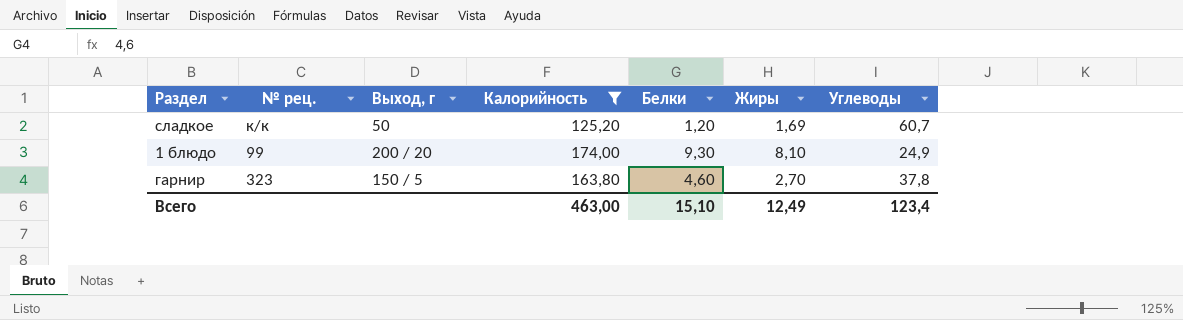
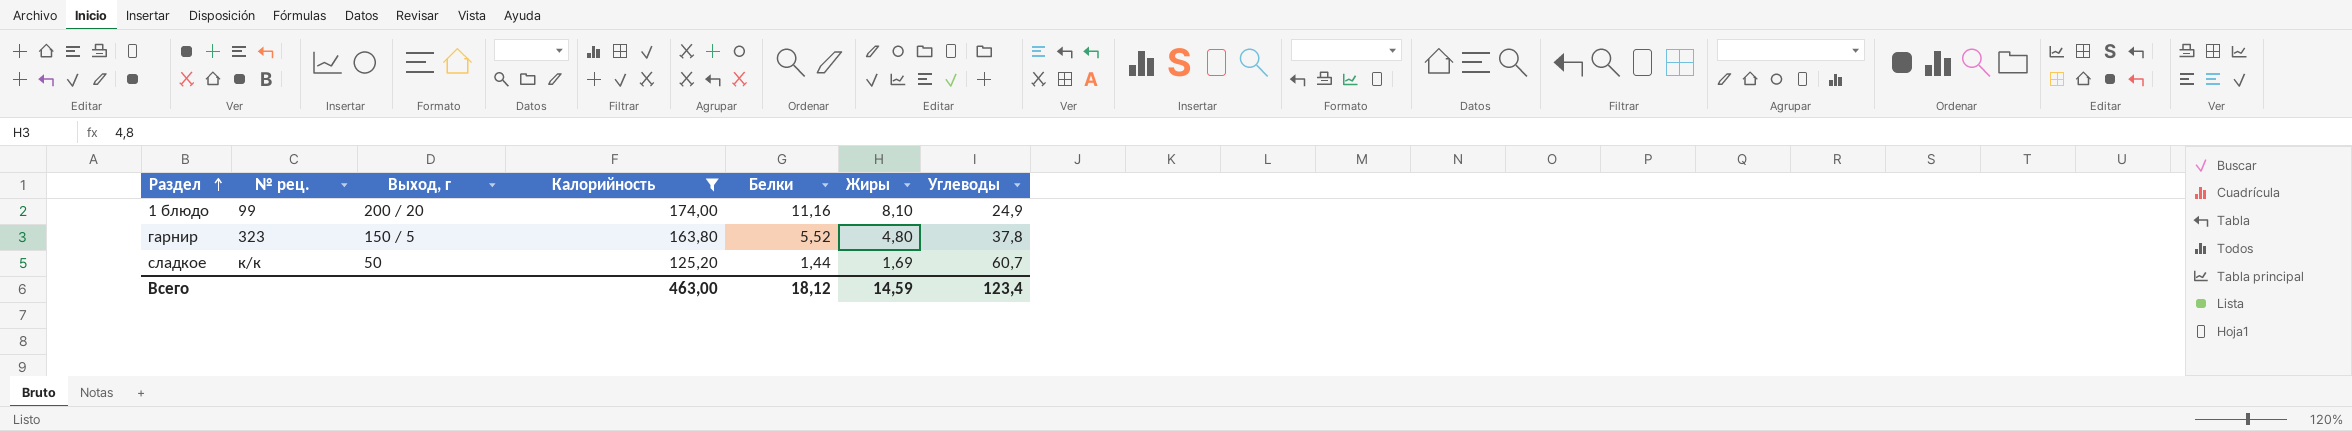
row order: none -> Раздел ascending
1 блюдо | Белки: 9,30 -> 11,16
гарнир | Белки: 4,60 -> 5,52
гарнир | Жиры: 2,70 -> 4,80
сладкое | Белки: 1,20 -> 1,44
Всего | Белки: 15,10 -> 18,12
Всего | Жиры: 12,49 -> 14,59

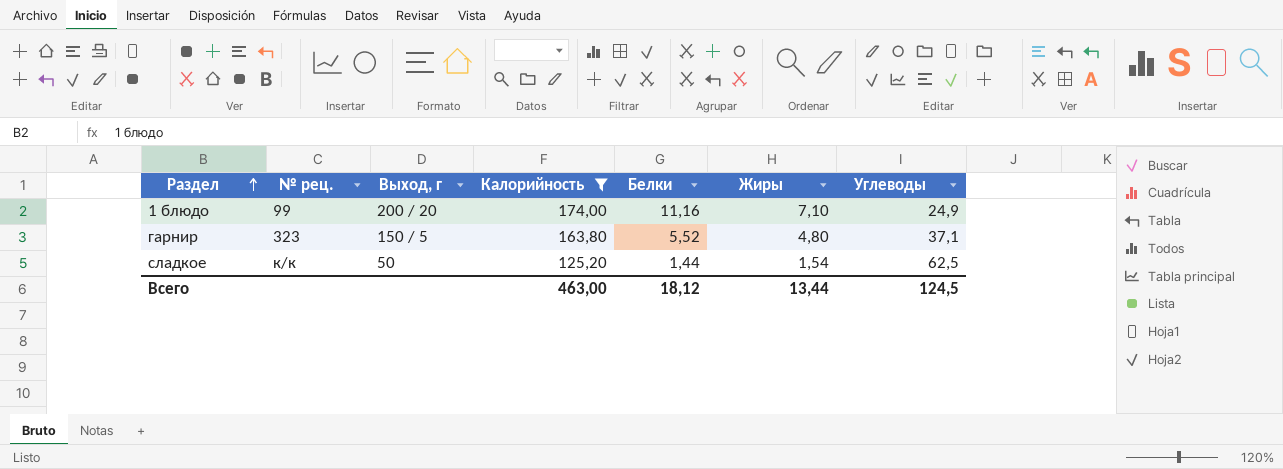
1 блюдо | Жиры: 8,10 -> 7,10
гарнир | Углеводы: 37,8 -> 37,1
сладкое | Жиры: 1,69 -> 1,54
сладкое | Углеводы: 60,7 -> 62,5
Всего | Жиры: 14,59 -> 13,44
Всего | Углеводы: 123,4 -> 124,5

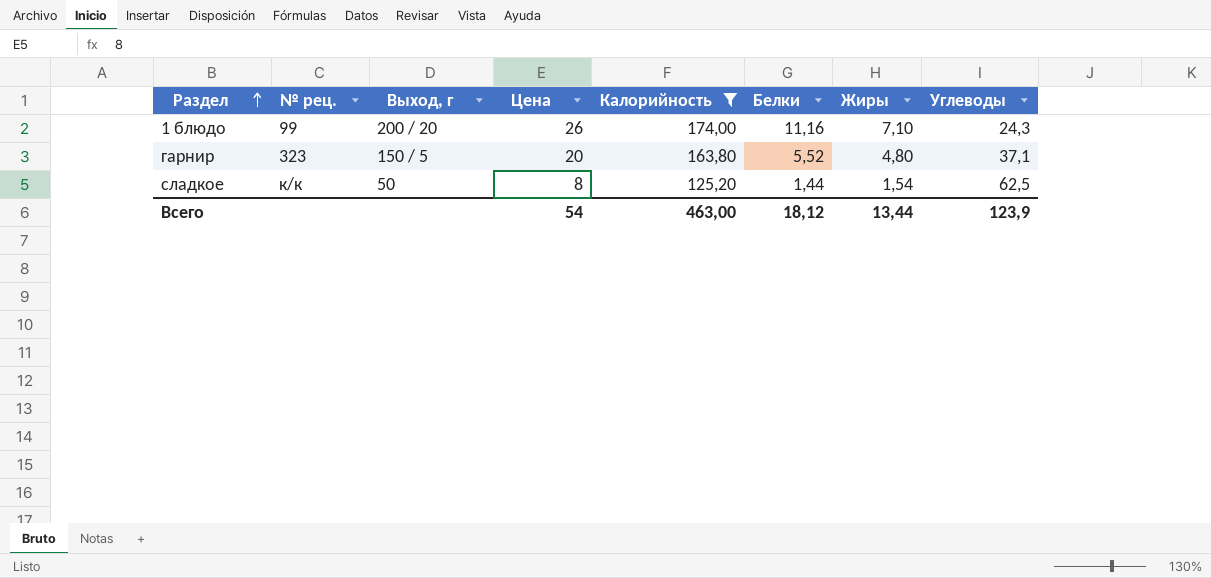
column Цена | position: none -> 4
1 блюдо | Углеводы: 24,9 -> 24,3
Всего | Углеводы: 124,5 -> 123,9

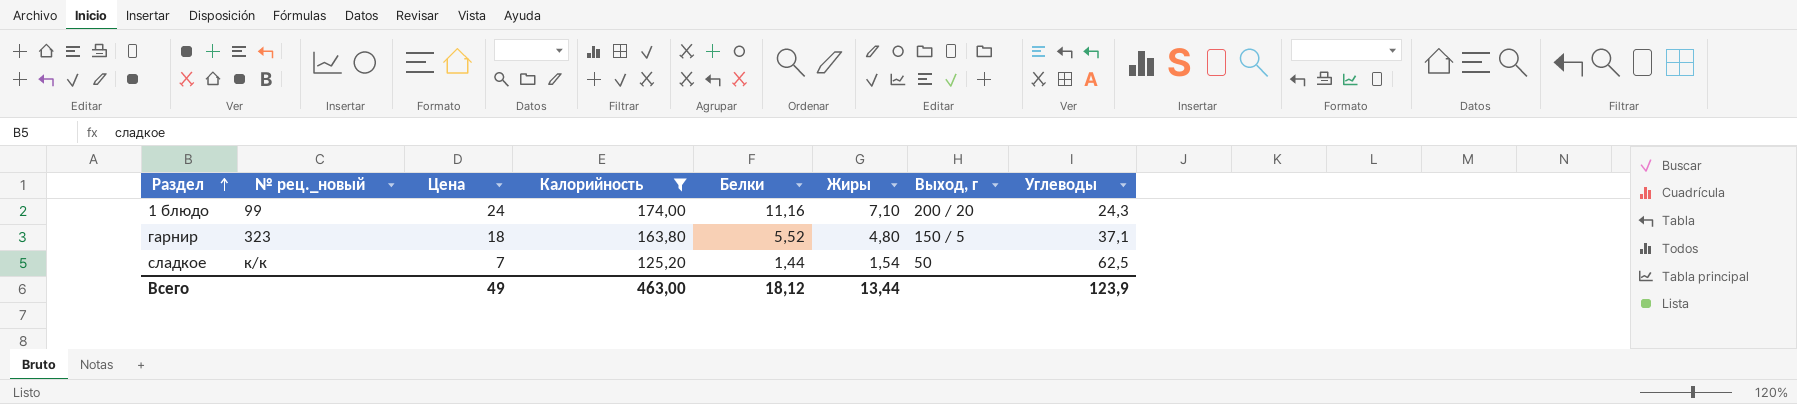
column name: № рец. -> № рец._новый
column Выход, г | position: 3 -> 7
1 блюдо | Цена: 26 -> 24
гарнир | Цена: 20 -> 18
сладкое | Цена: 8 -> 7
Всего | Цена: 54 -> 49

